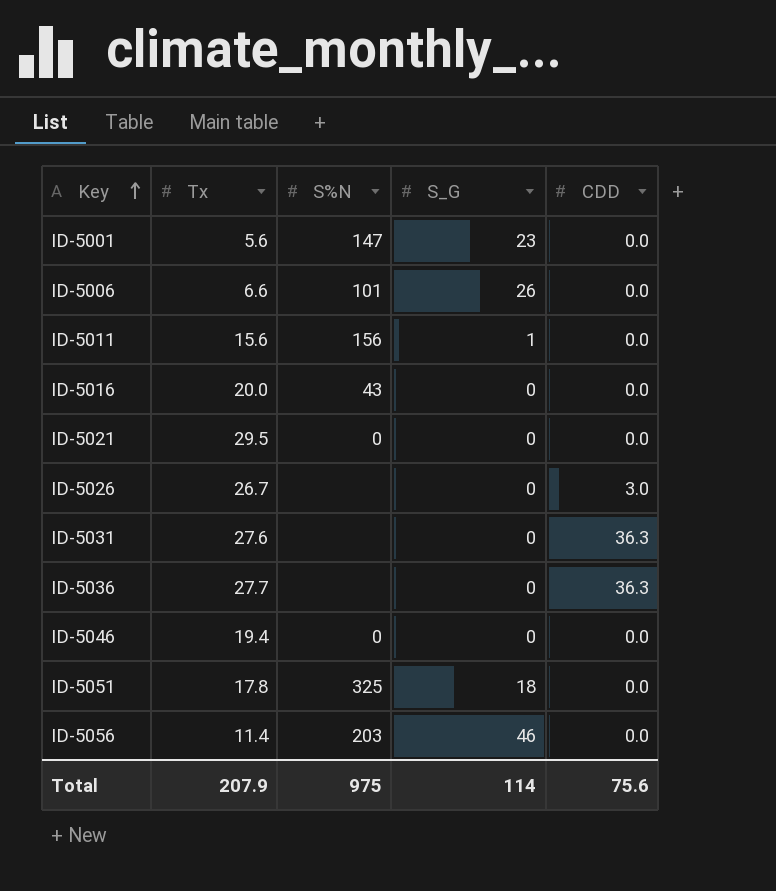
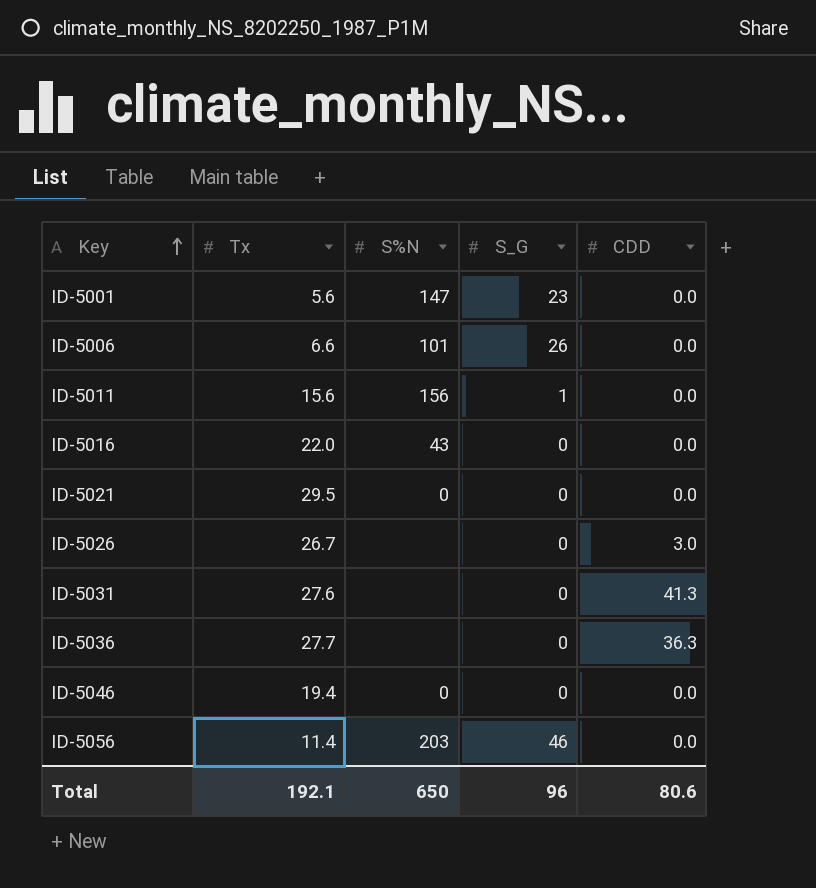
row ID-5051: 17.8 | 325 | 18 | 0.0 -> none
ID-5016 | Tx: 20.0 -> 22.0
ID-5031 | CDD: 36.3 -> 41.3
Total | Tx: 207.9 -> 192.1
Total | S%N: 975 -> 650
Total | S_G: 114 -> 96
Total | CDD: 75.6 -> 80.6

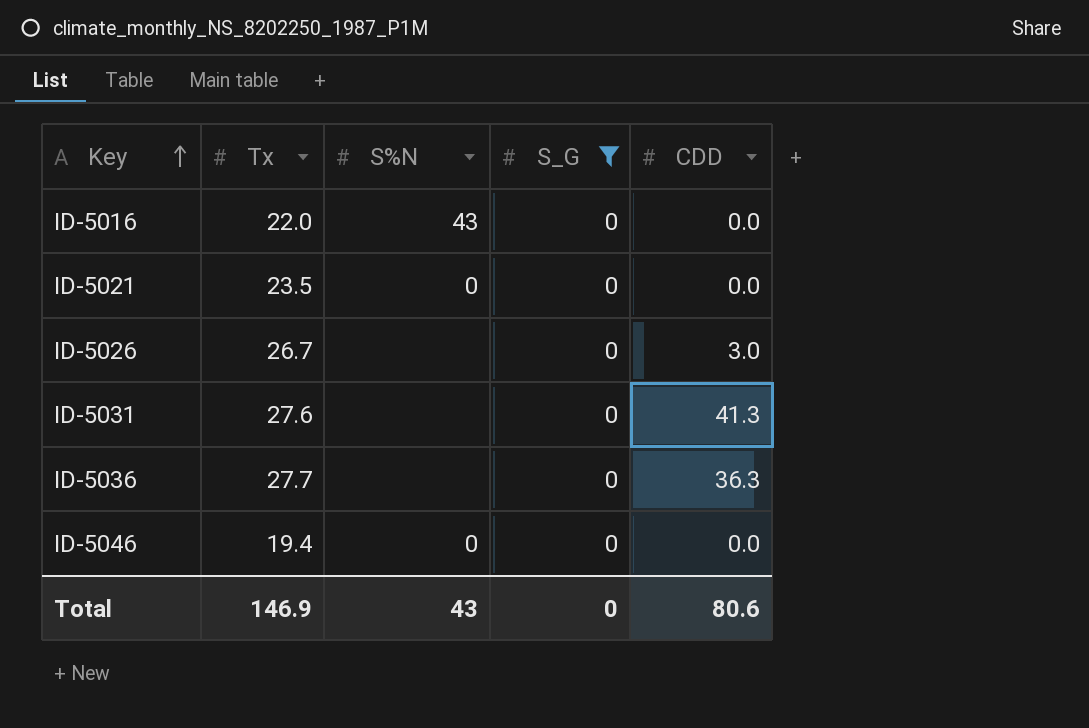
filter: none -> S_G = 0
ID-5021 | Tx: 29.5 -> 23.5
Total | Tx: 192.1 -> 146.9
Total | S%N: 650 -> 43
Total | S_G: 96 -> 0

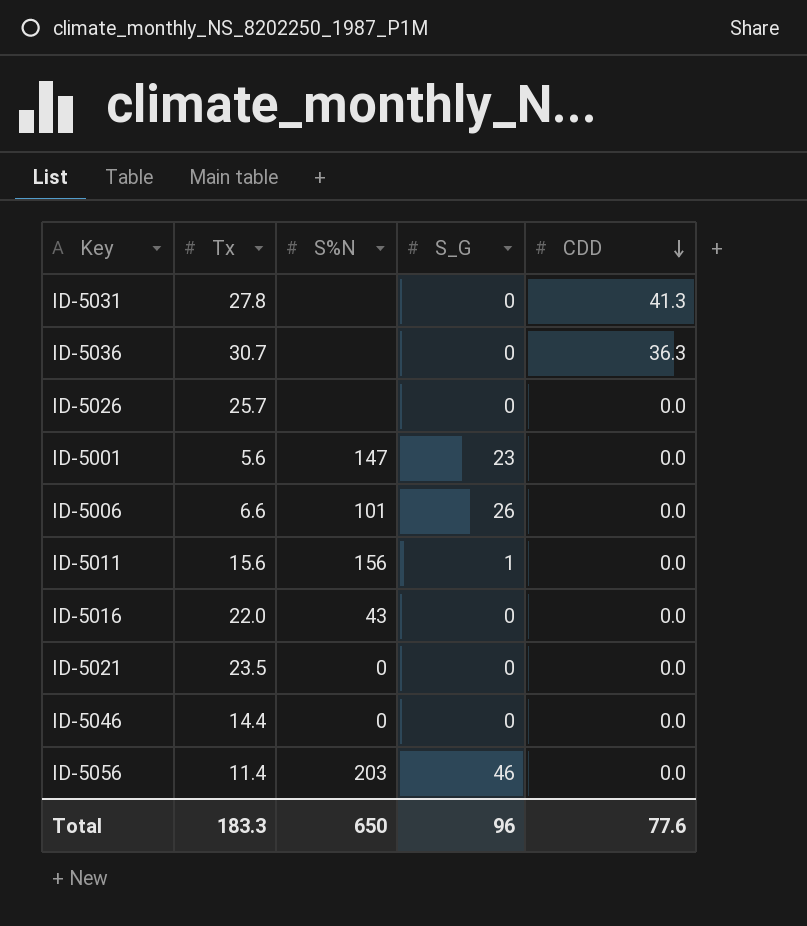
filter: S_G = 0 -> none
row order: Key ascending -> CDD descending
ID-5031 | Tx: 27.6 -> 27.8
ID-5036 | Tx: 27.7 -> 30.7
ID-5026 | Tx: 26.7 -> 25.7
ID-5026 | CDD: 3.0 -> 0.0
ID-5046 | Tx: 19.4 -> 14.4
Total | Tx: 146.9 -> 183.3
Total | S%N: 43 -> 650
Total | S_G: 0 -> 96
Total | CDD: 80.6 -> 77.6

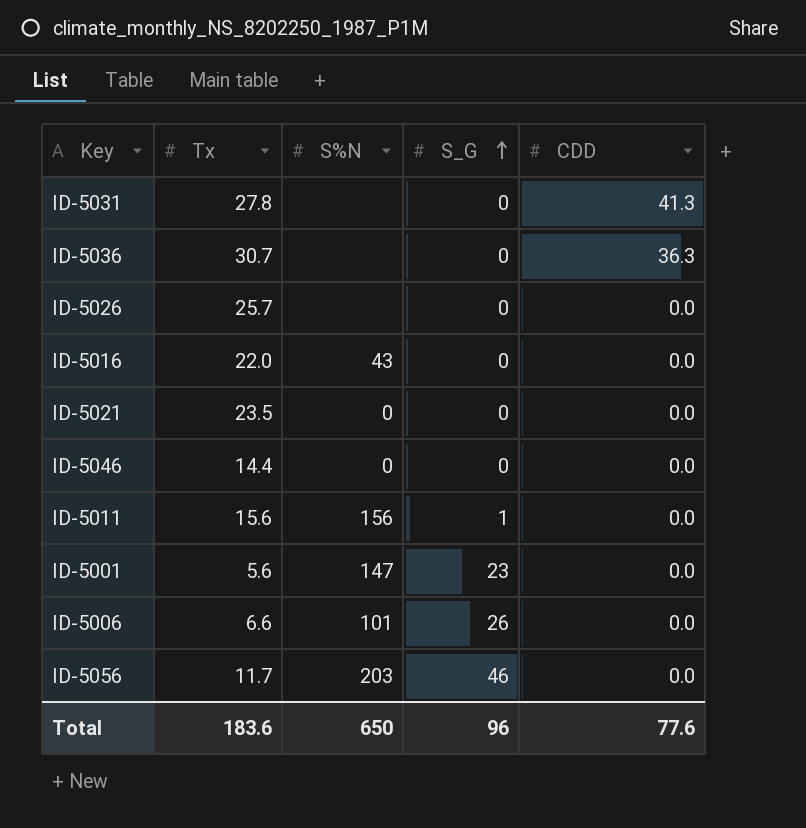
row order: CDD descending -> S_G ascending
ID-5056 | Tx: 11.4 -> 11.7
Total | Tx: 183.3 -> 183.6

